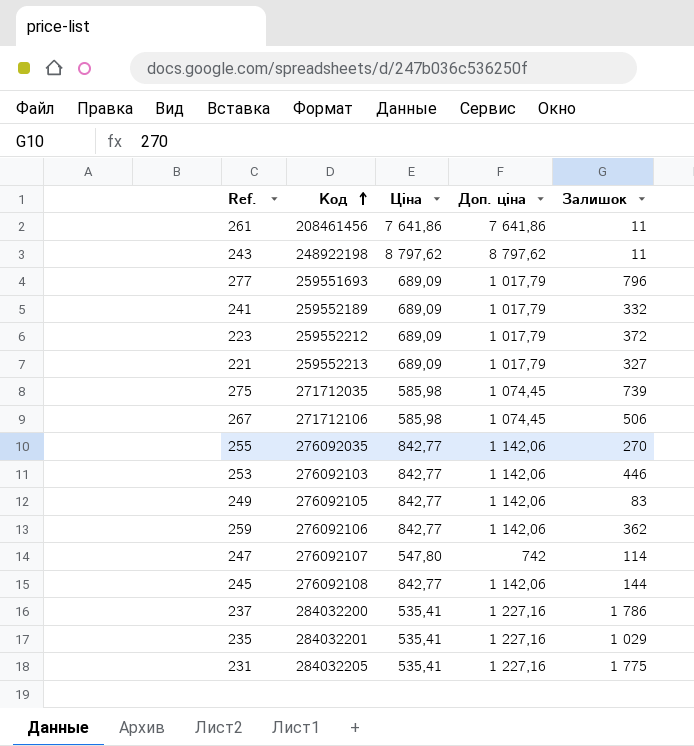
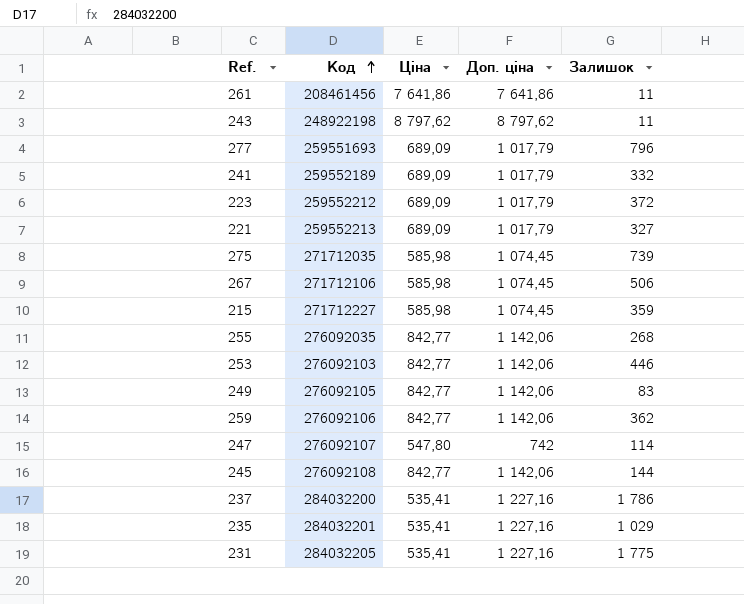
row 215: none -> 271712227 | 585,98 | 1 074,45 | 359
255 | Залишок: 270 -> 268

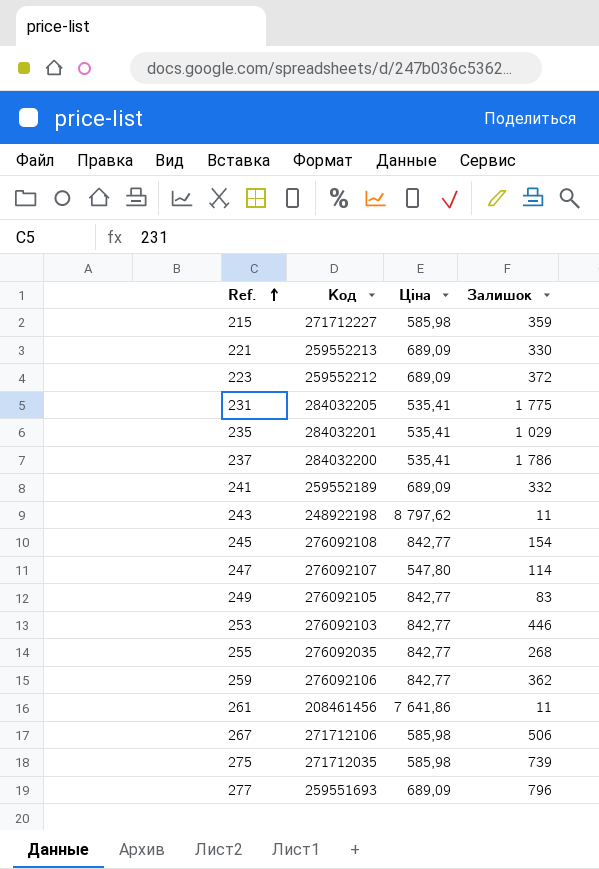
row order: Код ascending -> Ref. ascending
column Доп. ціна | position: 4 -> none
221 | Залишок: 327 -> 330
245 | Залишок: 144 -> 154

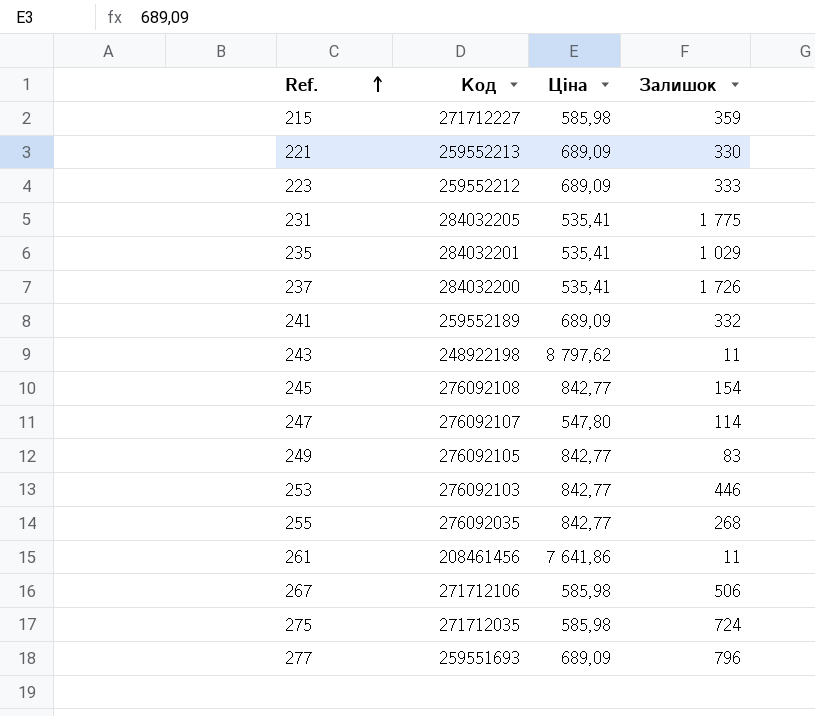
row 259: 276092106 | 842,77 | 362 -> none
223 | Залишок: 372 -> 333
237 | Залишок: 1 786 -> 1 726
275 | Залишок: 739 -> 724

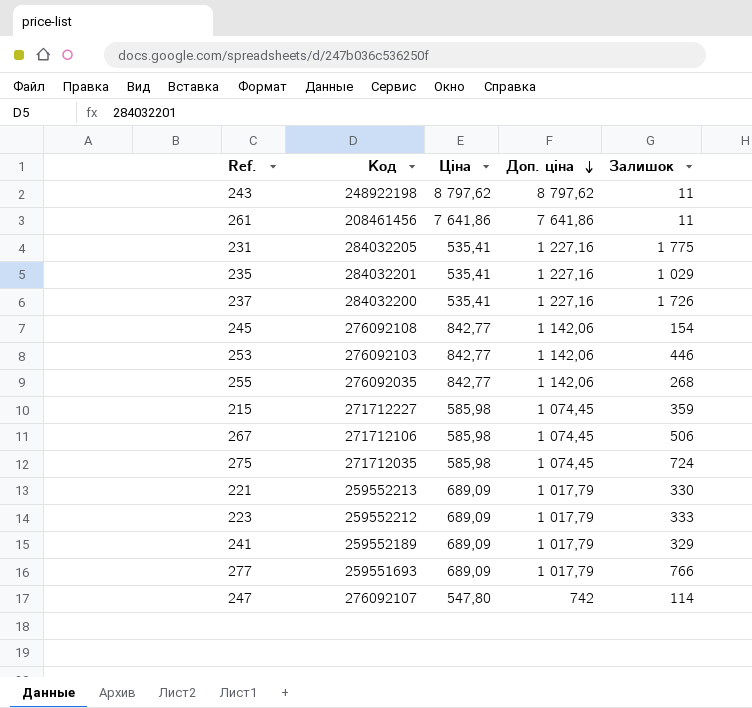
row order: Ref. ascending -> Доп. ціна descending
column Доп. ціна | position: none -> 4
row 249: 276092105 | 842,77 | 83 -> none
241 | Залишок: 332 -> 329
277 | Залишок: 796 -> 766

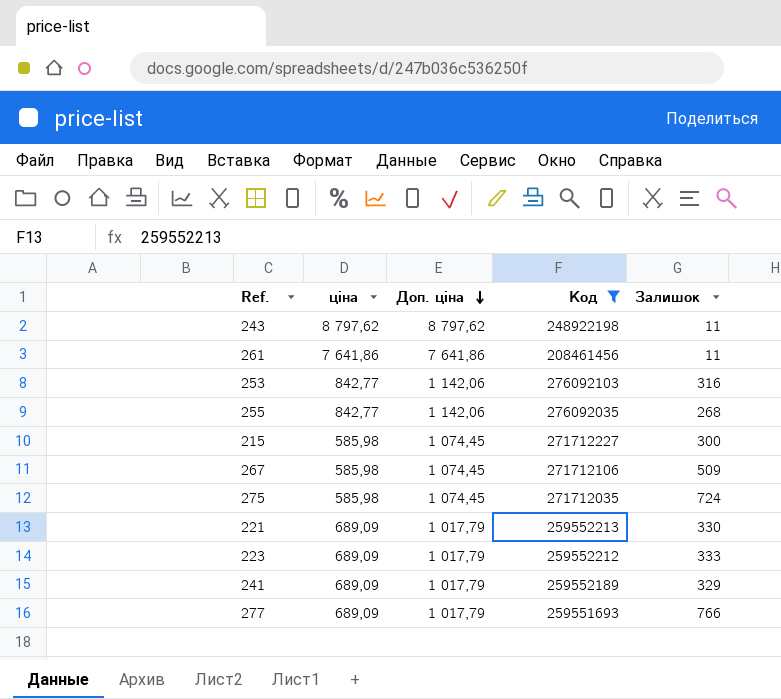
filter: none -> Код <= 276092103
column name: Ціна -> ціна
column Код | position: 2 -> 4
253 | Залишок: 446 -> 316
215 | Залишок: 359 -> 300
267 | Залишок: 506 -> 509

